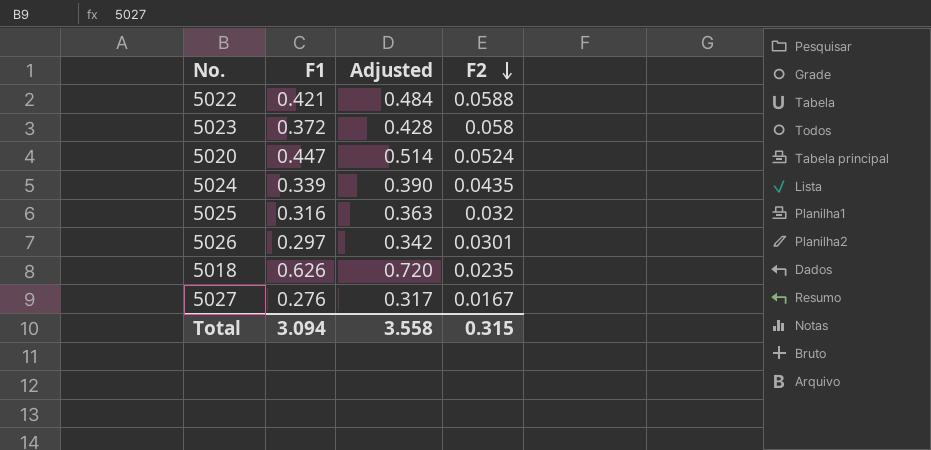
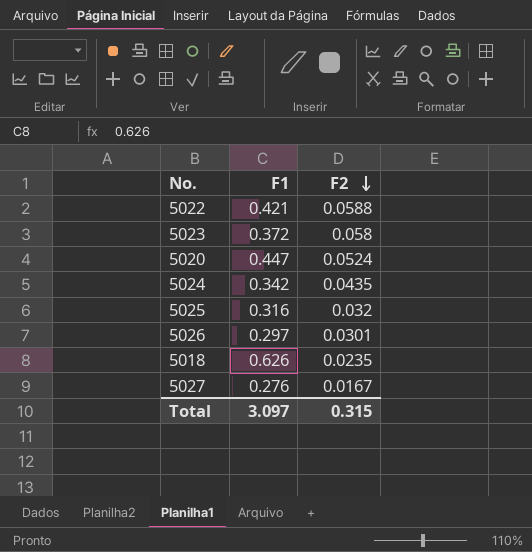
column Adjusted | formula: [F1] * 1.15 -> none
5024 | F1: 0.339 -> 0.342
Total | F1: 3.094 -> 3.097

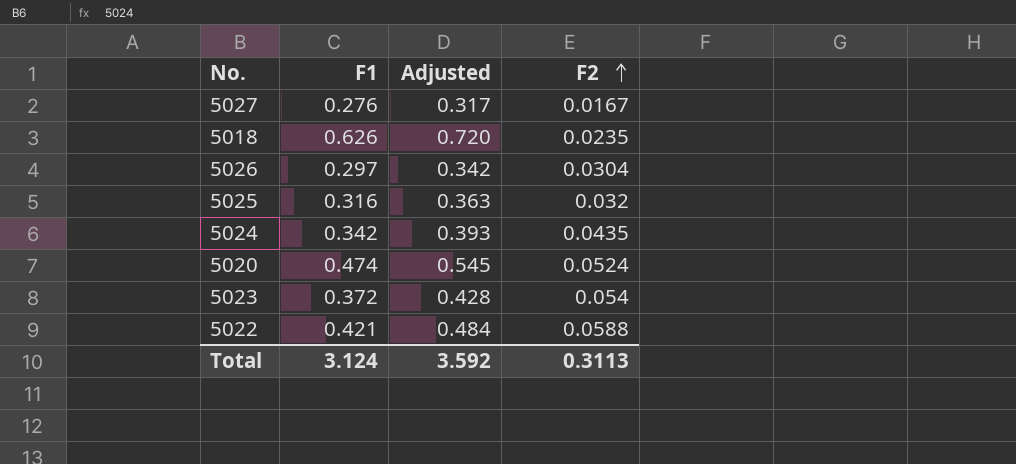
row order: F2 descending -> F2 ascending
column Adjusted | formula: none -> [F1] * 1.15
5026 | F2: 0.0301 -> 0.0304
5020 | F1: 0.447 -> 0.474
5023 | F2: 0.058 -> 0.054
Total | F1: 3.097 -> 3.124
Total | F2: 0.315 -> 0.3113

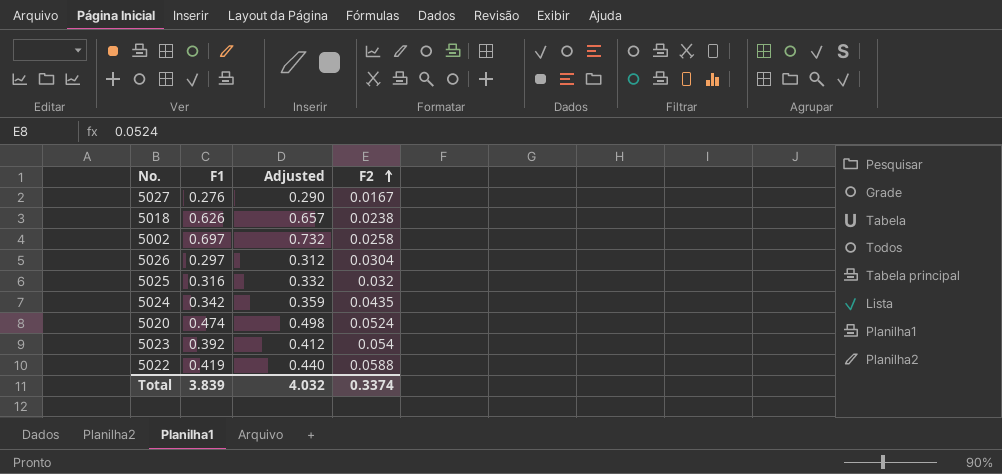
column Adjusted | formula: [F1] * 1.15 -> [F1] * 1.05
5018 | F2: 0.0235 -> 0.0238
row 5002: none -> 0.697 | 0.732 | 0.0258
5023 | F1: 0.372 -> 0.392
5022 | F1: 0.421 -> 0.419
Total | F1: 3.124 -> 3.839
Total | Adjusted: 3.592 -> 4.032
Total | F2: 0.3113 -> 0.3374

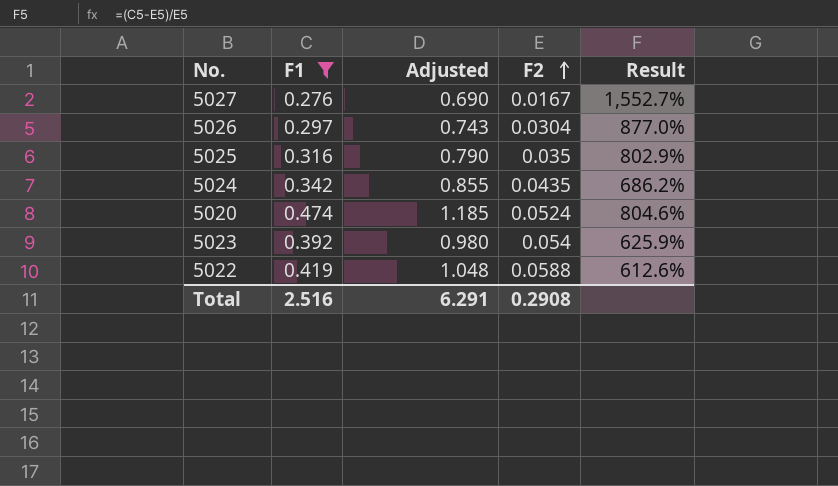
filter: none -> F1 <= 0.474
column Adjusted | formula: [F1] * 1.05 -> [F1] * 2.5
column Result | formula: none -> ([F1] - [F2]) / [F2]
5025 | F2: 0.032 -> 0.035
Total | F1: 3.839 -> 2.516
Total | Adjusted: 4.032 -> 6.291
Total | F2: 0.3374 -> 0.2908

